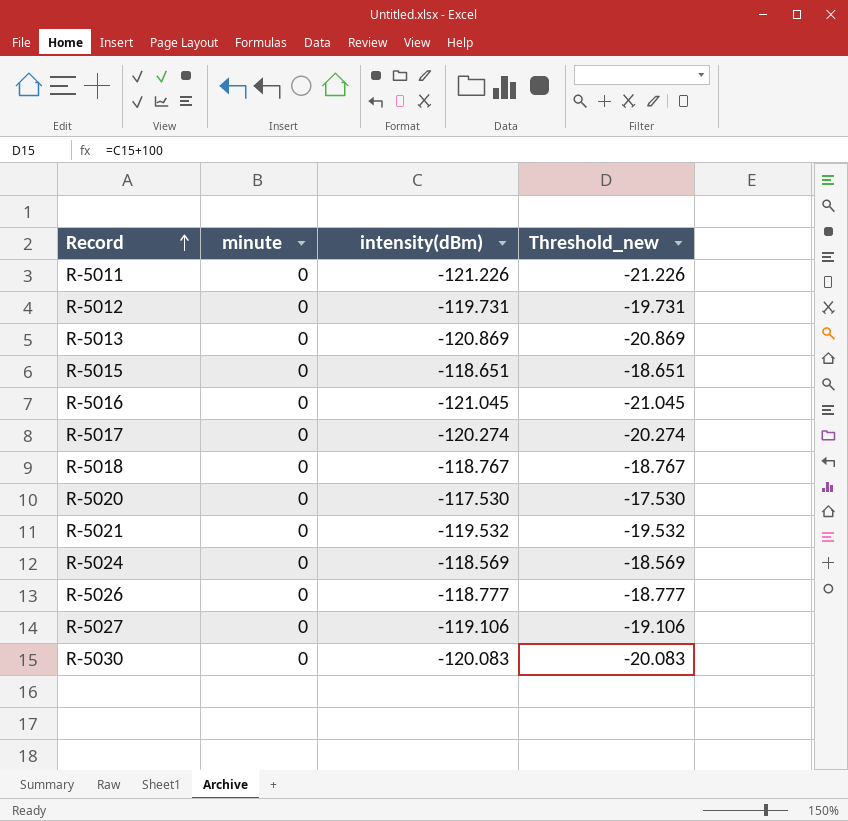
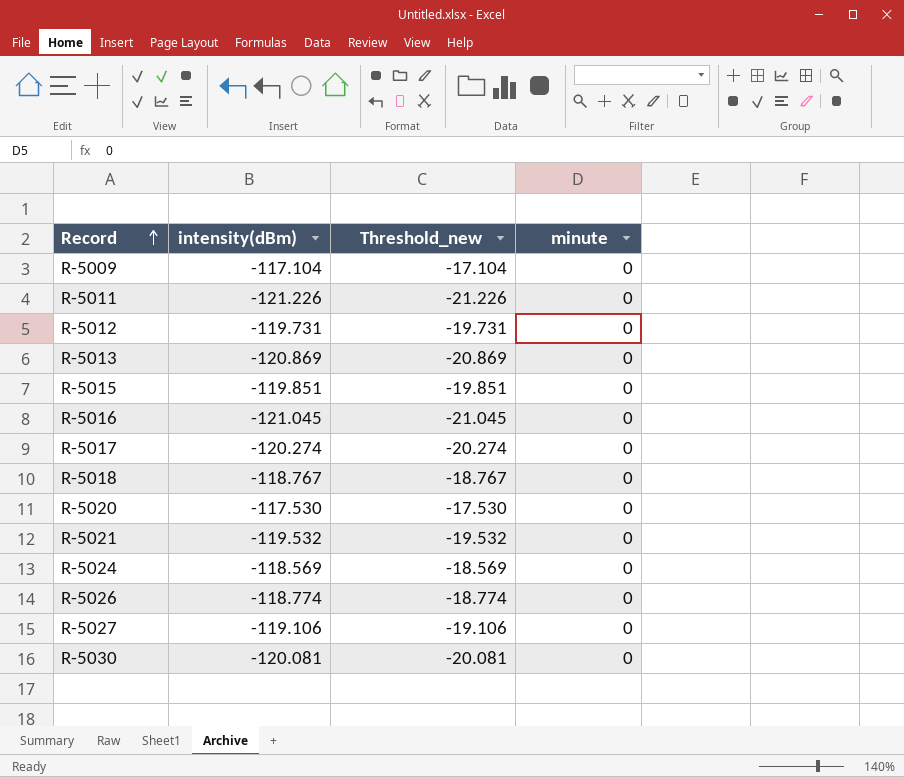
column minute | position: 2 -> 4
row R-5009: none -> -117.104 | -17.104 | 0
R-5015 | intensity(dBm): -118.651 -> -119.851
R-5015 | Threshold_new: -18.651 -> -19.851
R-5026 | intensity(dBm): -118.777 -> -118.774
R-5026 | Threshold_new: -18.777 -> -18.774
R-5030 | intensity(dBm): -120.083 -> -120.081
R-5030 | Threshold_new: -20.083 -> -20.081

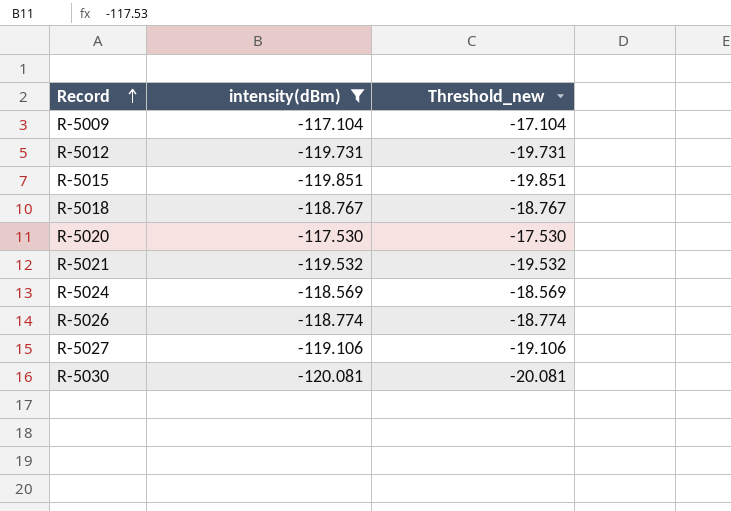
filter: none -> intensity(dBm) >= -120.081
column minute | position: 4 -> none

